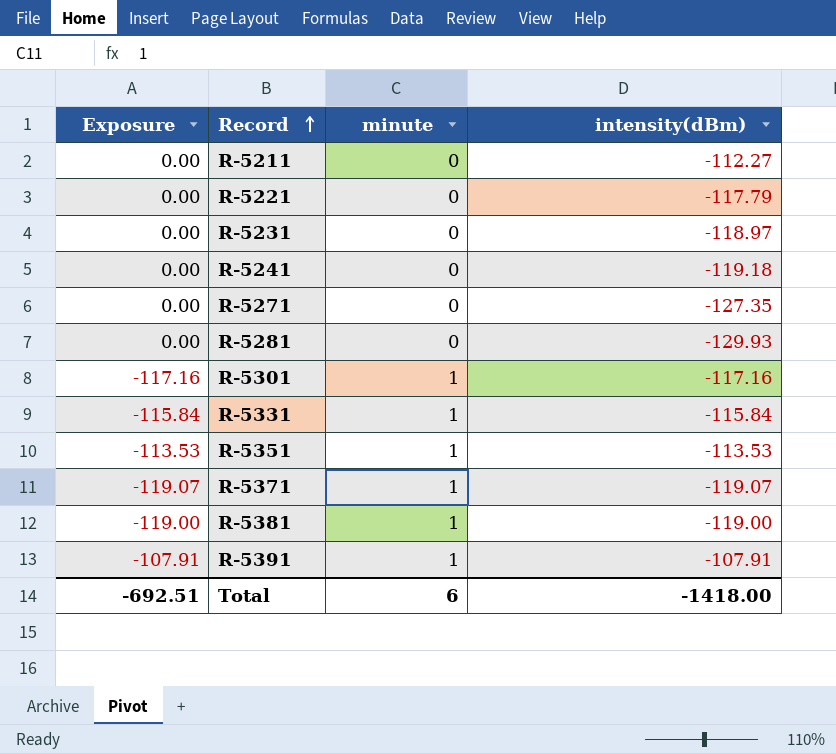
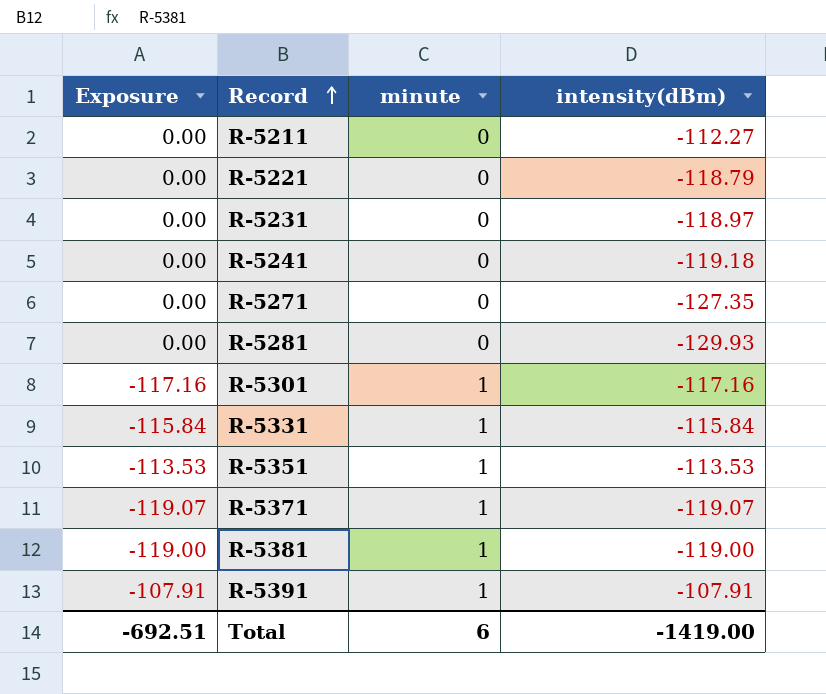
R-5221 | intensity(dBm): -117.79 -> -118.79
Total | intensity(dBm): -1418.00 -> -1419.00

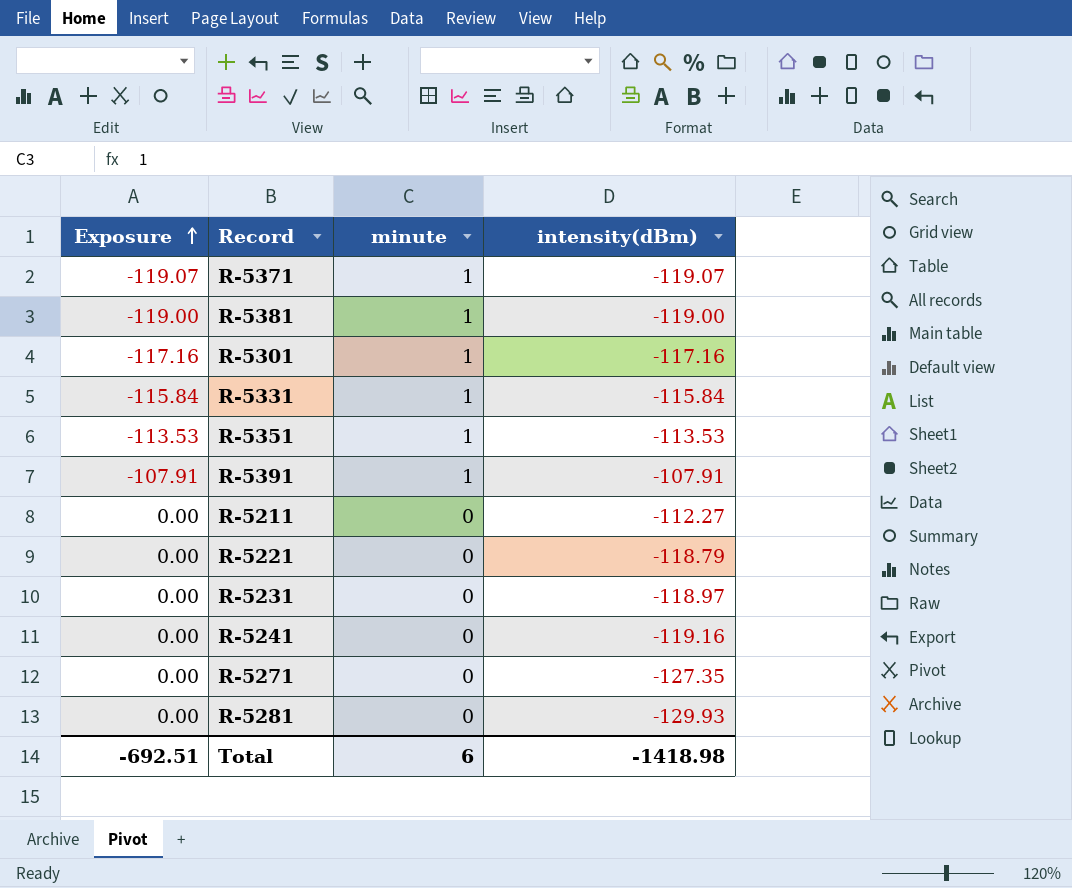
row order: Record ascending -> Exposure ascending
R-5241 | intensity(dBm): -119.18 -> -119.16
Total | intensity(dBm): -1419.00 -> -1418.98

